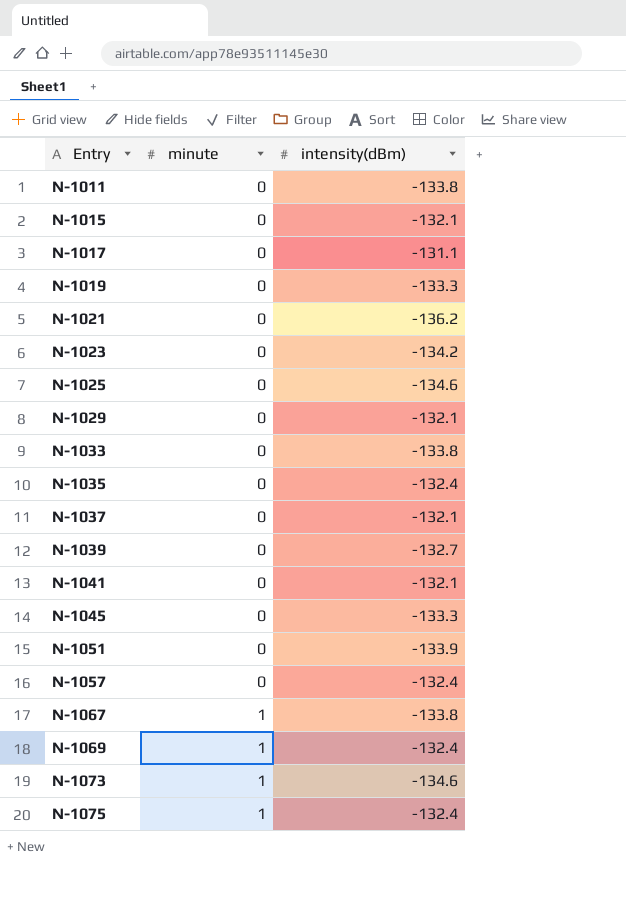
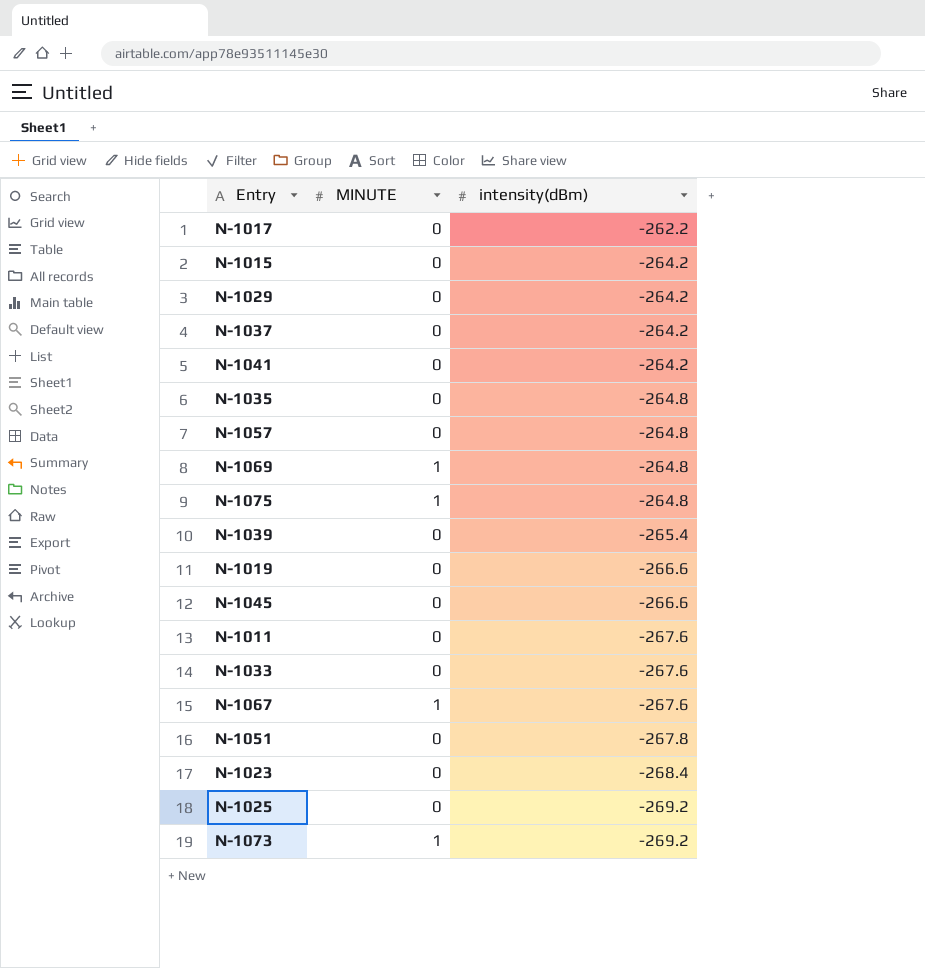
row order: Entry ascending -> intensity(dBm) descending
column name: minute -> MINUTE
row N-1021: 0 | -136.2 -> none
N-1017 | intensity(dBm): -131.1 -> -262.2
N-1015 | intensity(dBm): -132.1 -> -264.2
N-1029 | intensity(dBm): -132.1 -> -264.2
N-1037 | intensity(dBm): -132.1 -> -264.2
N-1041 | intensity(dBm): -132.1 -> -264.2
N-1035 | intensity(dBm): -132.4 -> -264.8
N-1057 | intensity(dBm): -132.4 -> -264.8
N-1069 | intensity(dBm): -132.4 -> -264.8
N-1075 | intensity(dBm): -132.4 -> -264.8
N-1039 | intensity(dBm): -132.7 -> -265.4
N-1019 | intensity(dBm): -133.3 -> -266.6
N-1045 | intensity(dBm): -133.3 -> -266.6
N-1011 | intensity(dBm): -133.8 -> -267.6
N-1033 | intensity(dBm): -133.8 -> -267.6
N-1067 | intensity(dBm): -133.8 -> -267.6
N-1051 | intensity(dBm): -133.9 -> -267.8
N-1023 | intensity(dBm): -134.2 -> -268.4
N-1025 | intensity(dBm): -134.6 -> -269.2
N-1073 | intensity(dBm): -134.6 -> -269.2

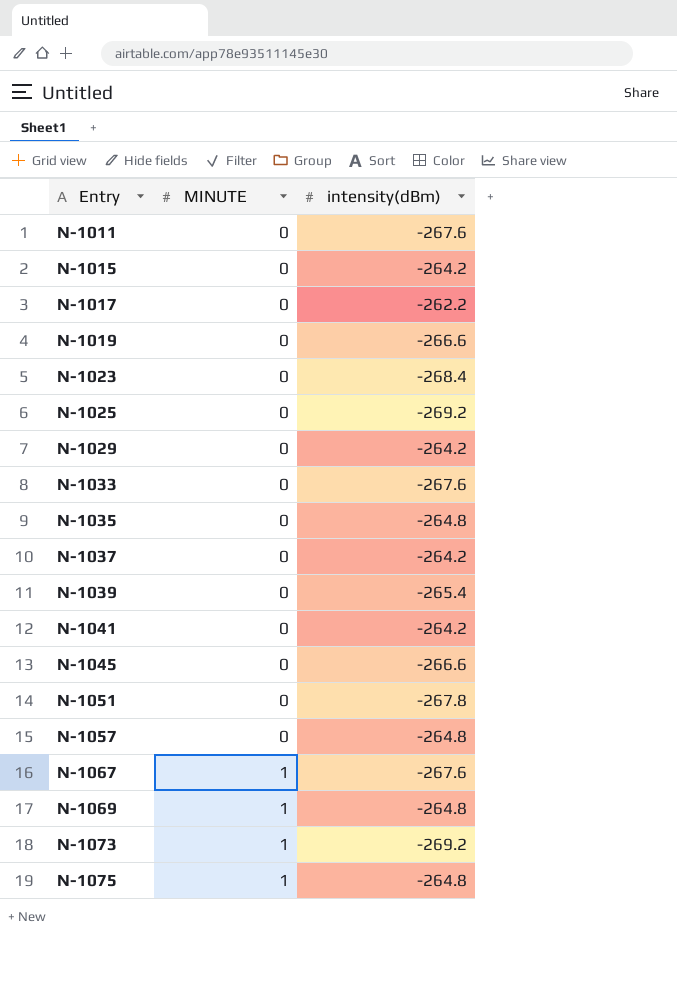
row order: intensity(dBm) descending -> Entry ascending

